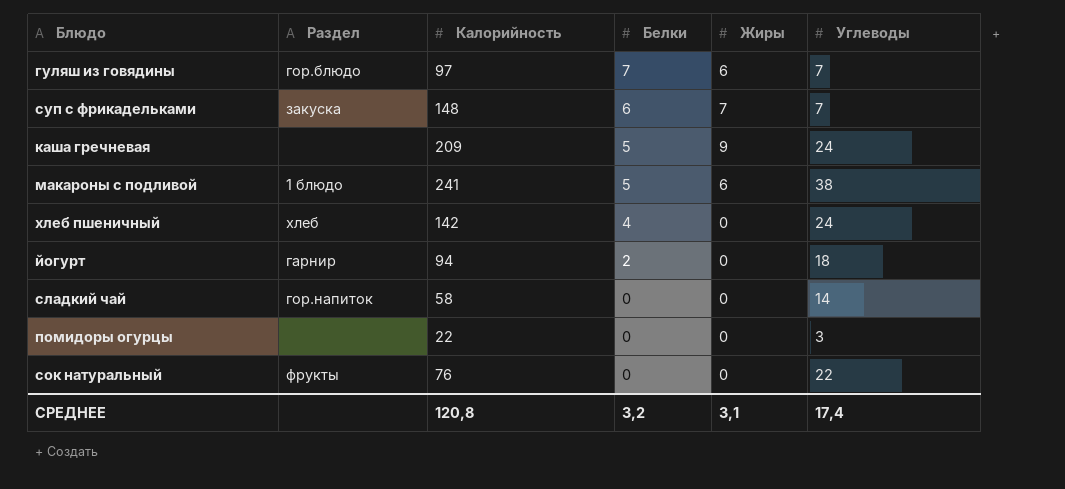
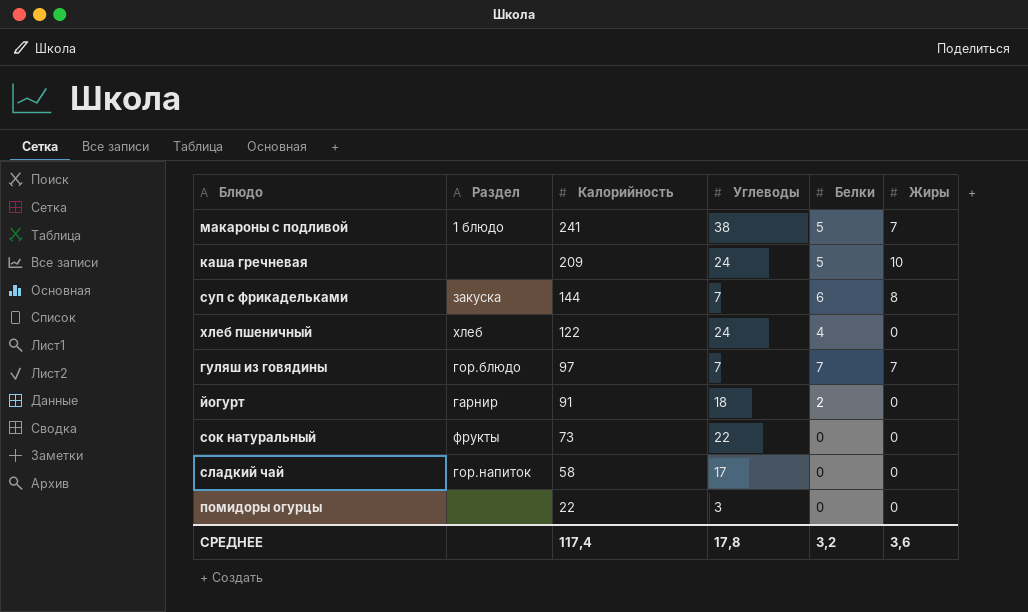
row order: Белки descending -> Калорийность descending
column Углеводы | position: 6 -> 4
макароны с подливой | Жиры: 6 -> 7
каша гречневая | Жиры: 9 -> 10
суп с фрикадельками | Калорийность: 148 -> 144
суп с фрикадельками | Жиры: 7 -> 8
хлеб пшеничный | Калорийность: 142 -> 122
гуляш из говядины | Жиры: 6 -> 7
йогурт | Калорийность: 94 -> 91
сок натуральный | Калорийность: 76 -> 73
сладкий чай | Углеводы: 14 -> 17
СРЕДНЕЕ | Калорийность: 120,8 -> 117,4
СРЕДНЕЕ | Углеводы: 17,4 -> 17,8
СРЕДНЕЕ | Жиры: 3,1 -> 3,6

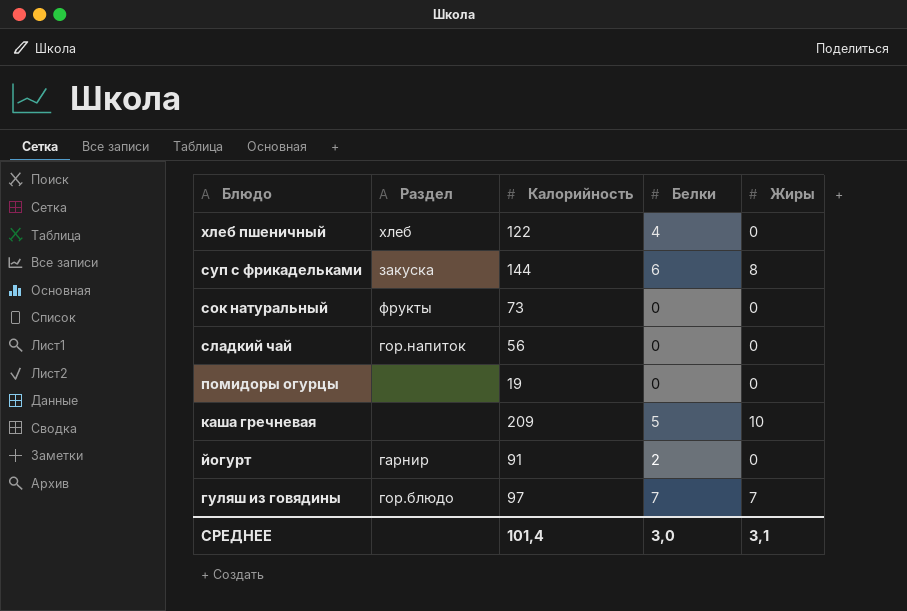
row order: Калорийность descending -> Блюдо descending
column Углеводы | position: 4 -> none
row макароны с подливой: 1 блюдо | 241 | 38 | 5 | 7 -> none
сладкий чай | Калорийность: 58 -> 56
помидоры огурцы | Калорийность: 22 -> 19
СРЕДНЕЕ | Калорийность: 117,4 -> 101,4
СРЕДНЕЕ | Белки: 3,2 -> 3,0
СРЕДНЕЕ | Жиры: 3,6 -> 3,1

